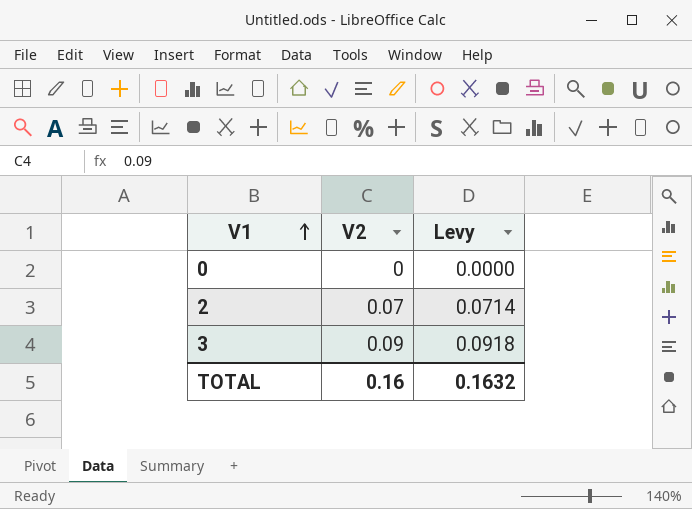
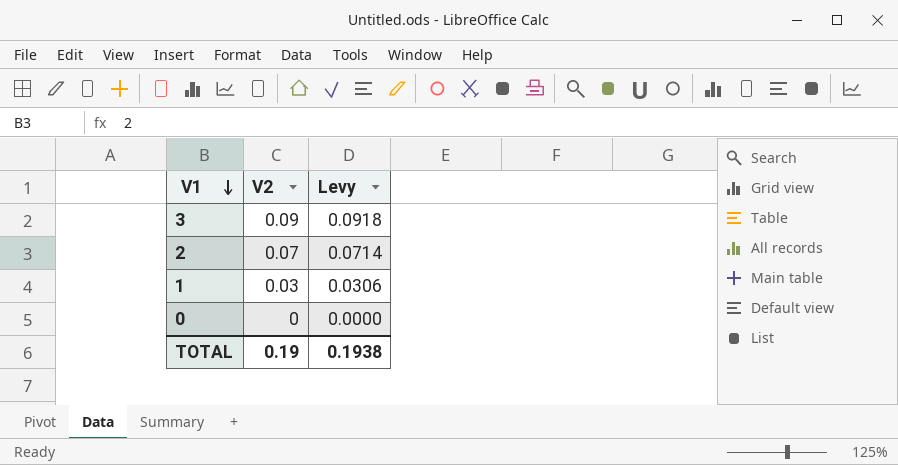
row order: V1 ascending -> V1 descending
row 1: none -> 0.03 | 0.0306
TOTAL | V2: 0.16 -> 0.19
TOTAL | Levy: 0.1632 -> 0.1938

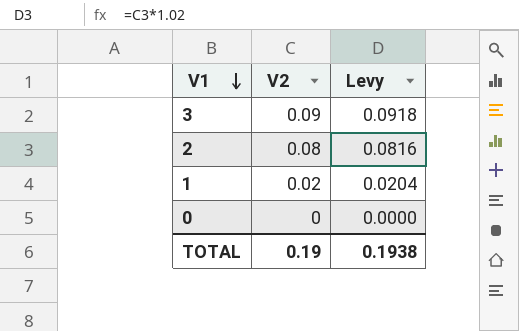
2 | V2: 0.07 -> 0.08
2 | Levy: 0.0714 -> 0.0816
1 | V2: 0.03 -> 0.02
1 | Levy: 0.0306 -> 0.0204

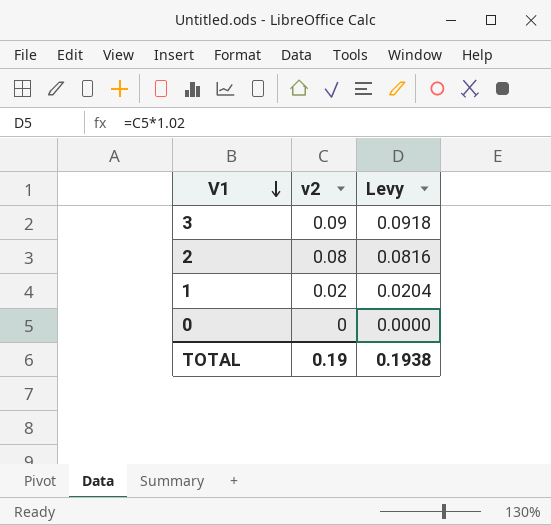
column name: V2 -> v2

